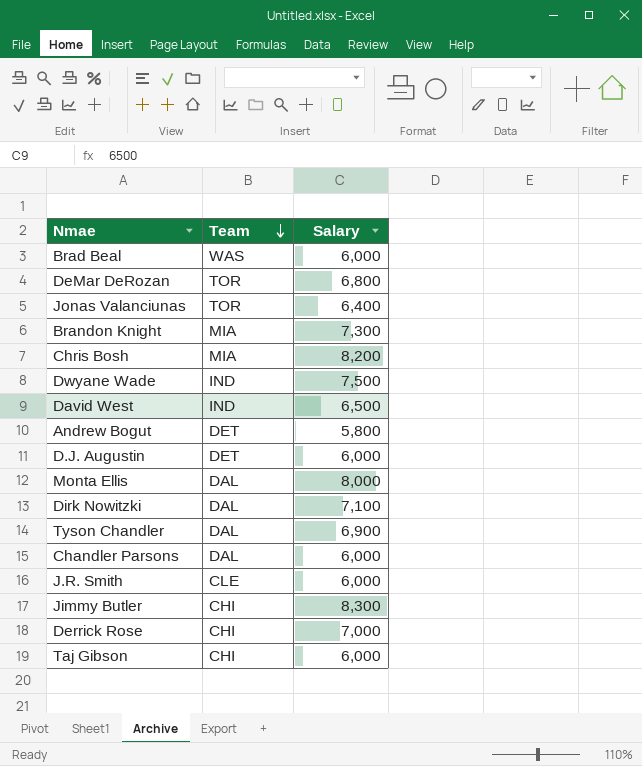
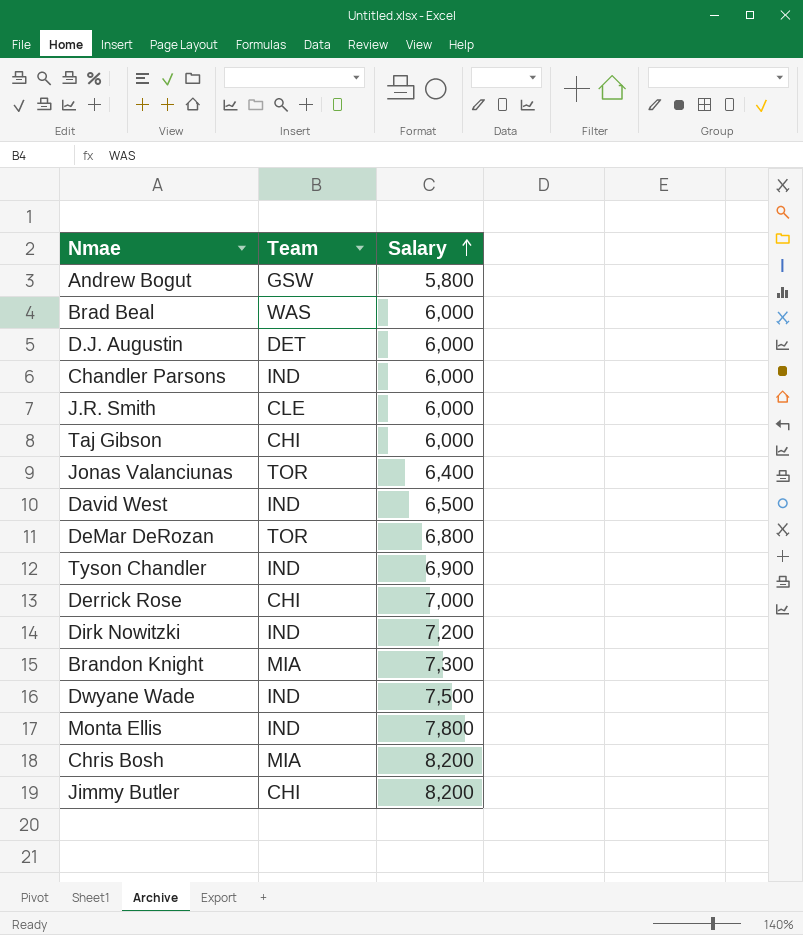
row order: Team descending -> Salary ascending
Andrew Bogut | Team: DET -> GSW
Chandler Parsons | Team: DAL -> IND
Tyson Chandler | Team: DAL -> IND
Dirk Nowitzki | Team: DAL -> IND
Dirk Nowitzki | Salary: 7,100 -> 7,200
Monta Ellis | Team: DAL -> IND
Monta Ellis | Salary: 8,000 -> 7,800
Jimmy Butler | Salary: 8,300 -> 8,200

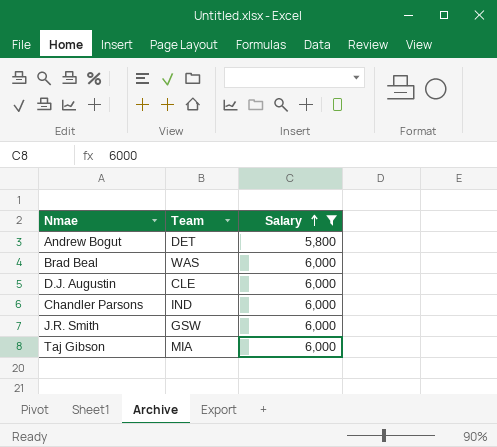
filter: none -> Salary <= 6,000
Andrew Bogut | Team: GSW -> DET
D.J. Augustin | Team: DET -> CLE
J.R. Smith | Team: CLE -> GSW
Taj Gibson | Team: CHI -> MIA

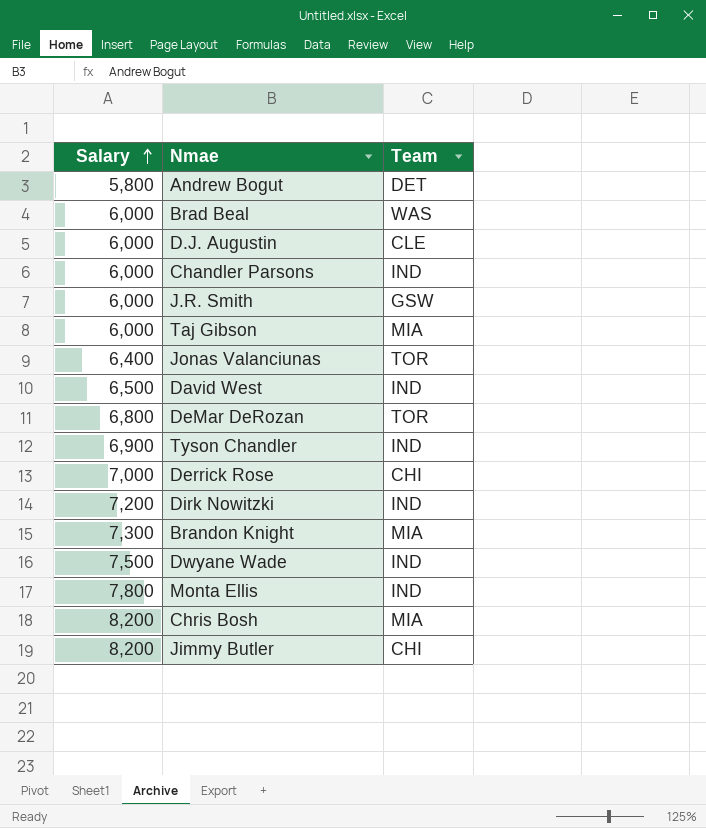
filter: Salary <= 6,000 -> none
column Salary | position: 3 -> 1

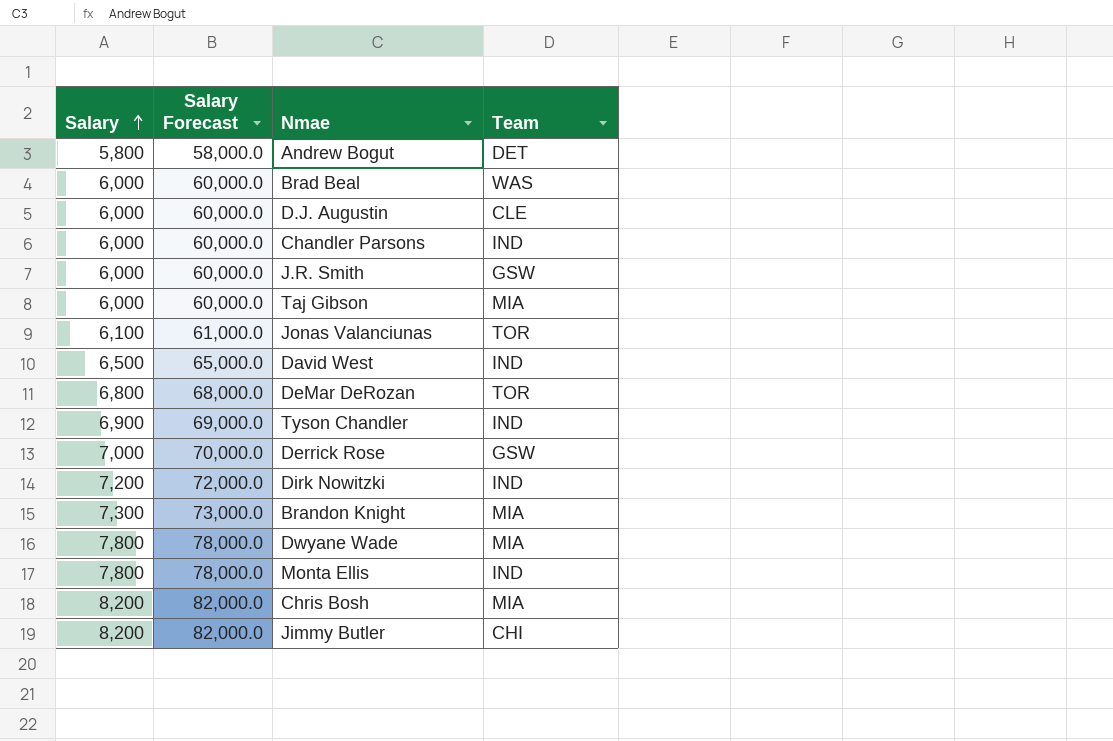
column Salary Forecast | formula: none -> [Salary] * 10
Jonas Valanciunas | Salary: 6,400 -> 6,100
Derrick Rose | Team: CHI -> GSW
Dwyane Wade | Salary: 7,500 -> 7,800
Dwyane Wade | Team: IND -> MIA

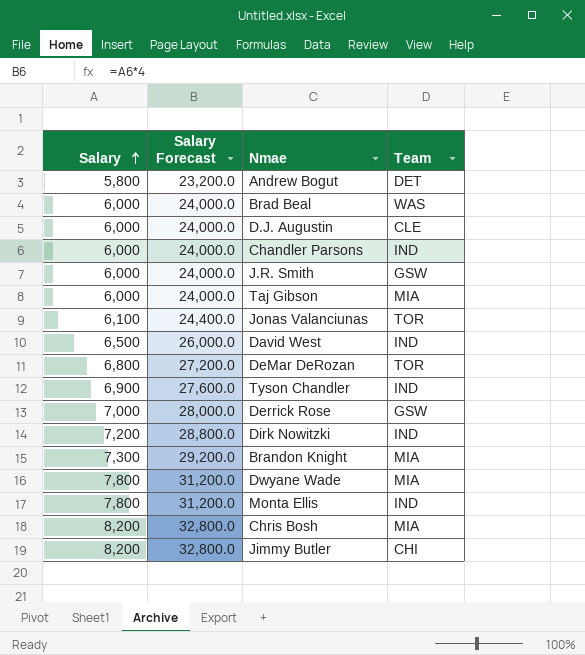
column Salary Forecast | formula: [Salary] * 10 -> [Salary] * 4

